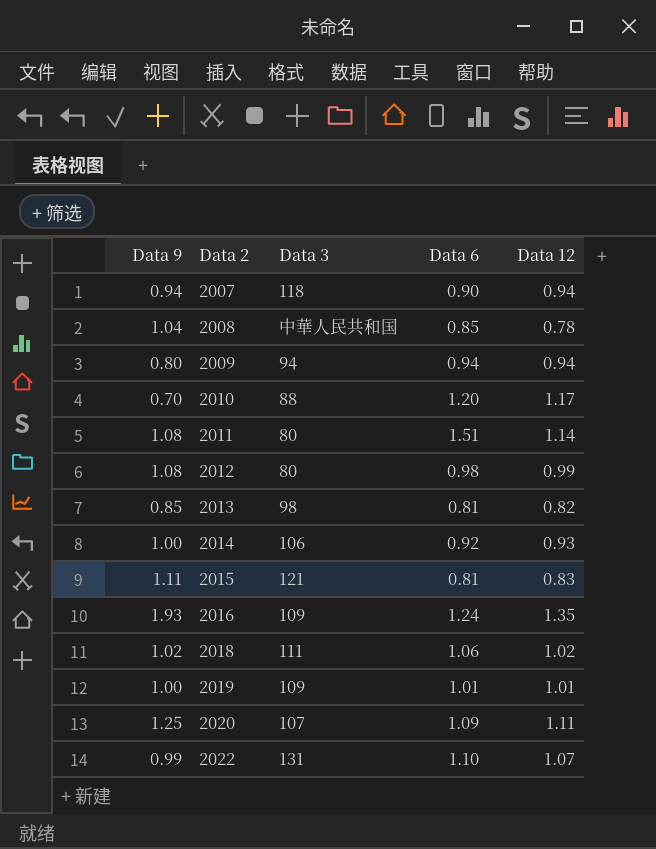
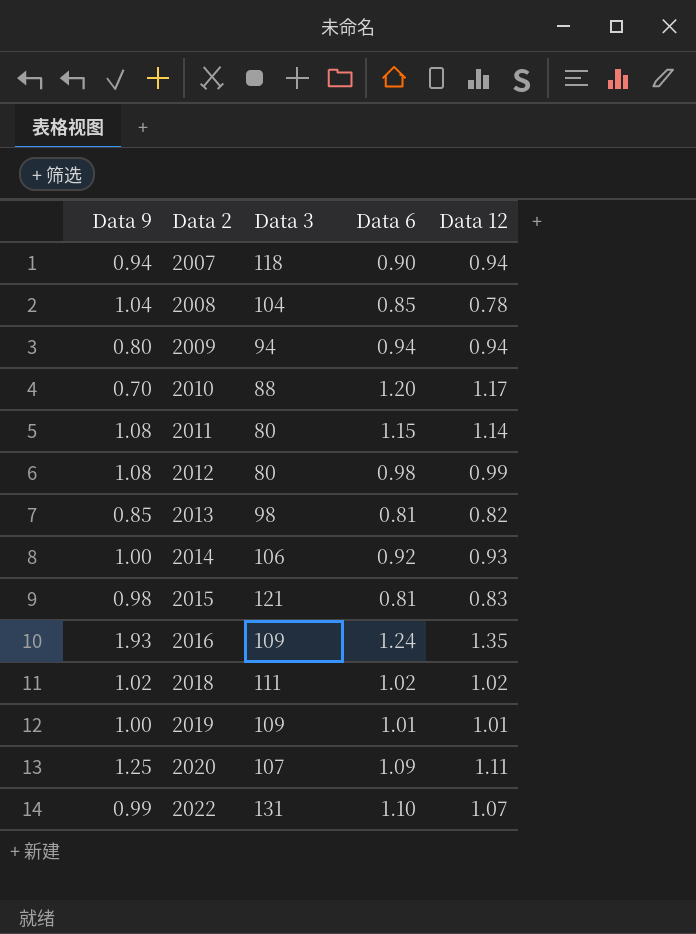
2008 | Data 3: 中華人民共和国 -> 104
2011 | Data 6: 1.51 -> 1.15
2015 | Data 9: 1.11 -> 0.98
2018 | Data 6: 1.06 -> 1.02

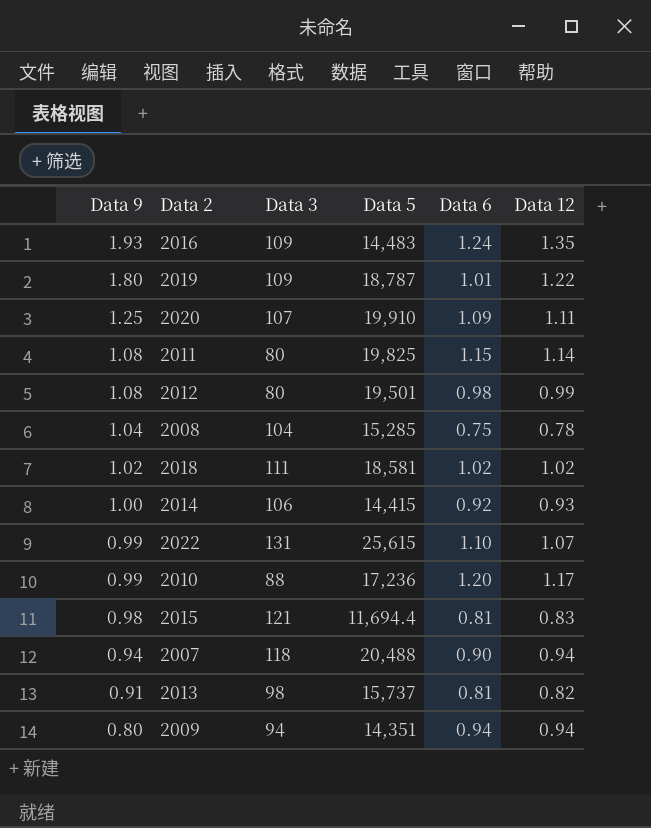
row order: Data 2 ascending -> Data 9 descending
column Data 5 | position: none -> 4
2019 | Data 9: 1.00 -> 1.80
2019 | Data 12: 1.01 -> 1.22
2008 | Data 6: 0.85 -> 0.75
2010 | Data 9: 0.70 -> 0.99
2013 | Data 9: 0.85 -> 0.91

